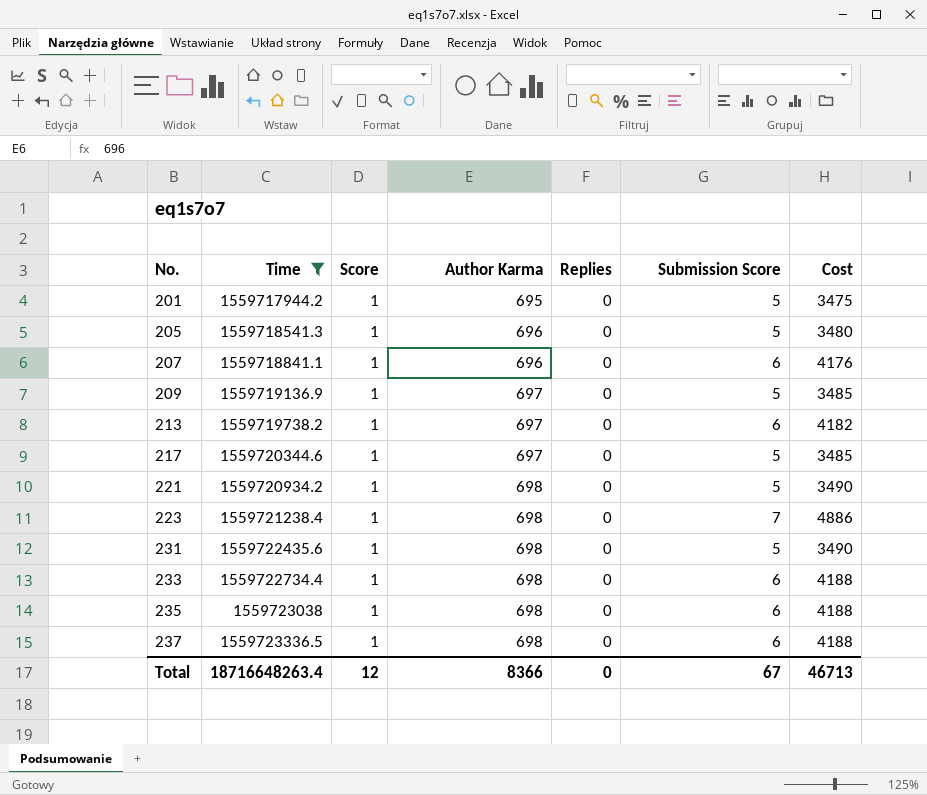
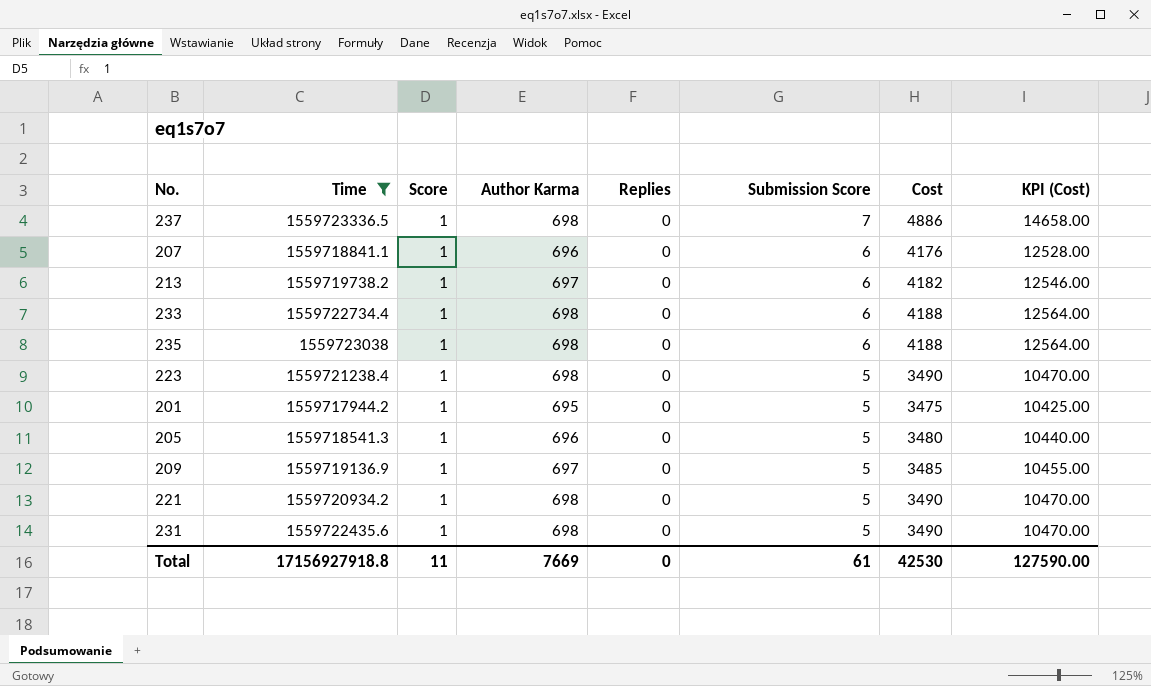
row order: No. ascending -> Submission Score descending
column KPI (Cost) | formula: none -> [Cost] * 3
row 217: 1559720344.6 | 1 | 697 | 0 | 5 | 3485 -> none
237 | Submission Score: 6 -> 7
237 | Cost: 4188 -> 4886
223 | Submission Score: 7 -> 5
223 | Cost: 4886 -> 3490
Total | Time: 18716648263.4 -> 17156927918.8
Total | Score: 12 -> 11
Total | Author Karma: 8366 -> 7669
Total | Submission Score: 67 -> 61
Total | Cost: 46713 -> 42530

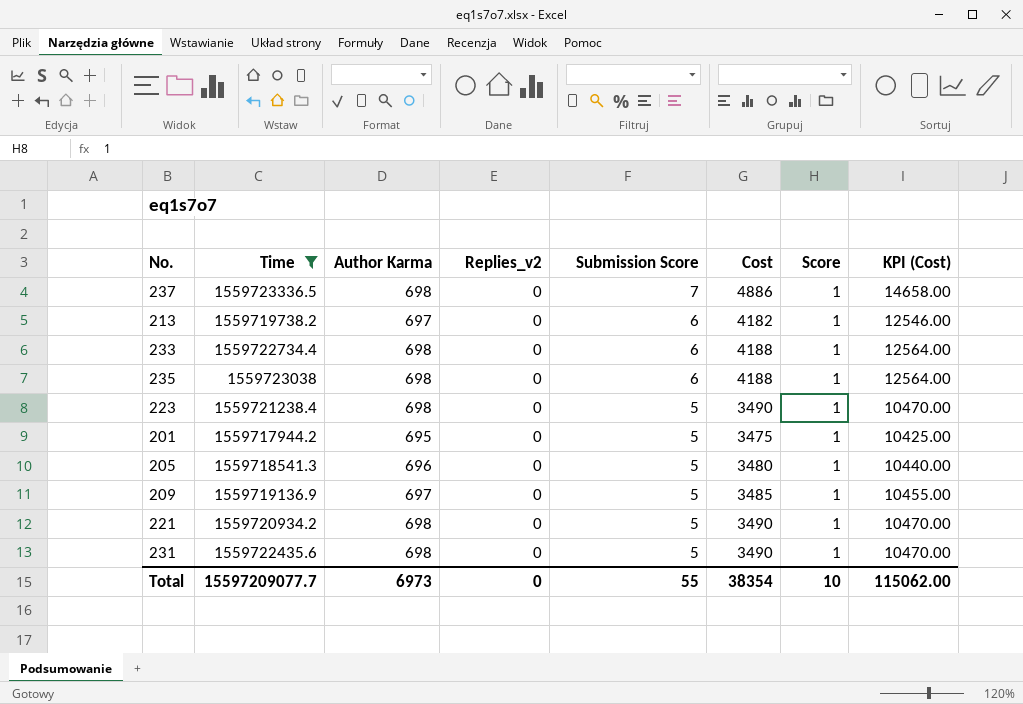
column name: Replies -> Replies_v2
column Score | position: 3 -> 7
row 207: 1559718841.1 | 1 | 696 | 0 | 6 | 4176 | 12528.00 -> none
Total | Time: 17156927918.8 -> 15597209077.7
Total | Author Karma: 7669 -> 6973
Total | Submission Score: 61 -> 55
Total | Cost: 42530 -> 38354
Total | Score: 11 -> 10
Total | KPI (Cost): 127590.00 -> 115062.00

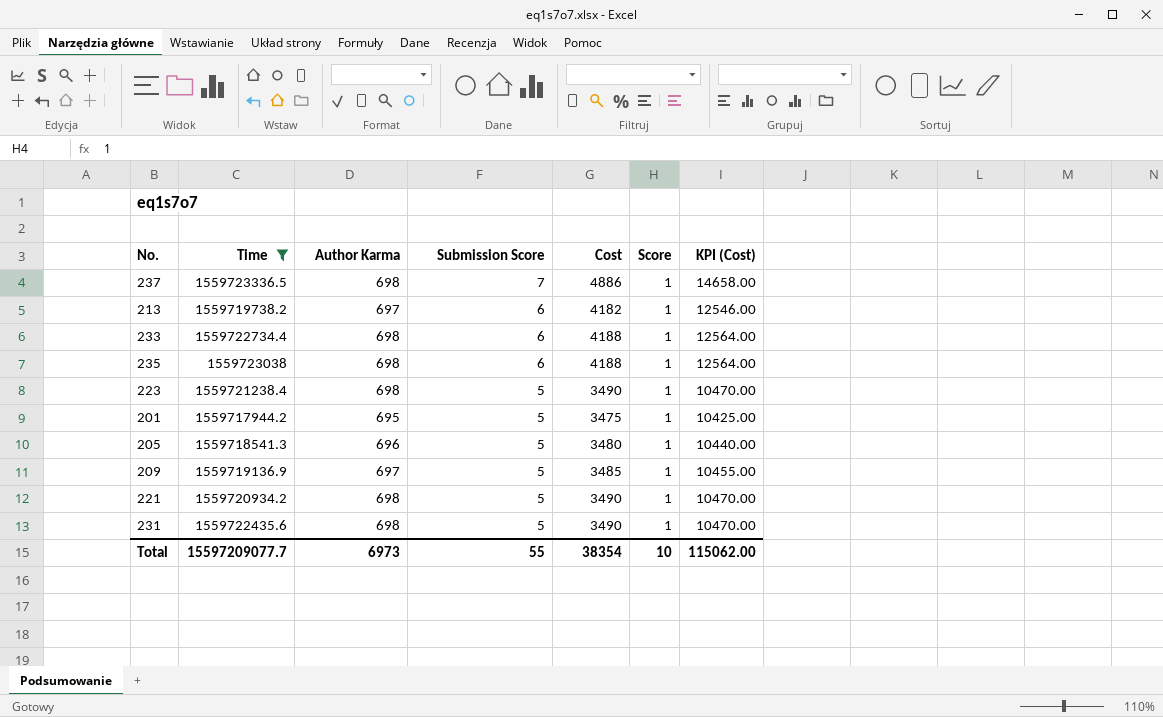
column Replies_v2 | position: 4 -> none

